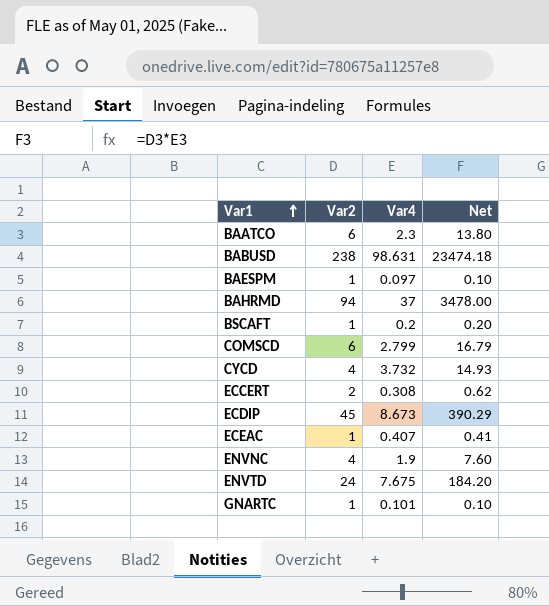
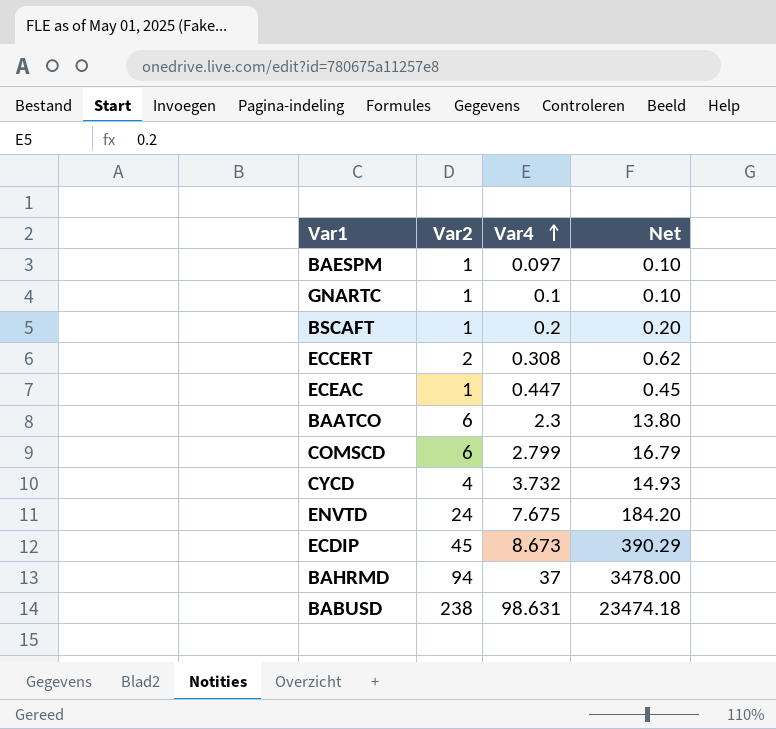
row order: Var1 ascending -> Var4 ascending
row ENVNC: 4 | 1.9 | 7.60 -> none
GNARTC | Var4: 0.101 -> 0.1
ECEAC | Var4: 0.407 -> 0.447
ECEAC | Net: 0.41 -> 0.45

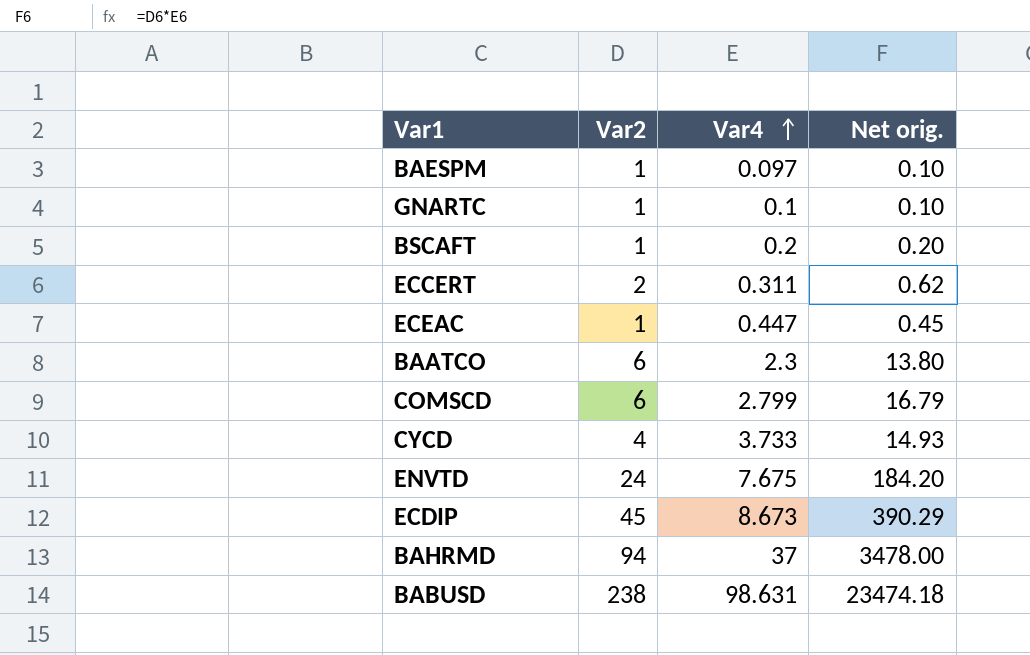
column name: Net -> Net orig.
ECCERT | Var4: 0.308 -> 0.311
CYCD | Var4: 3.732 -> 3.733

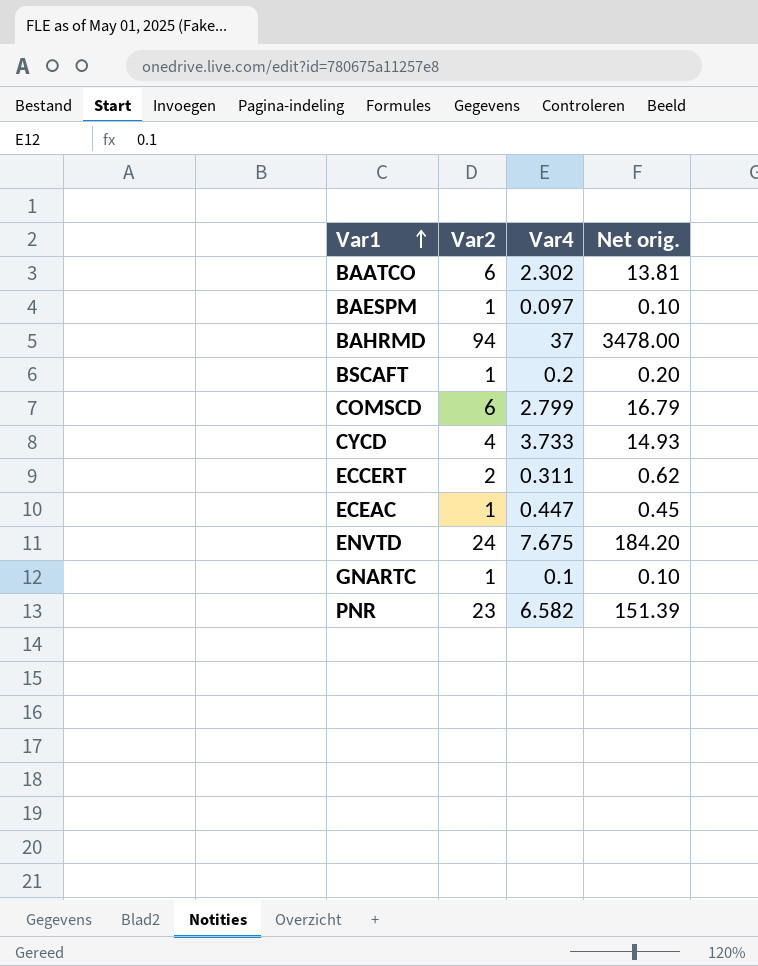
row order: Var4 ascending -> Var1 ascending
row ECDIP: 45 | 8.673 | 390.29 -> none
row BABUSD: 238 | 98.631 | 23474.18 -> none
BAATCO | Var4: 2.3 -> 2.302
BAATCO | Net orig.: 13.80 -> 13.81
row PNR: none -> 23 | 6.582 | 151.39

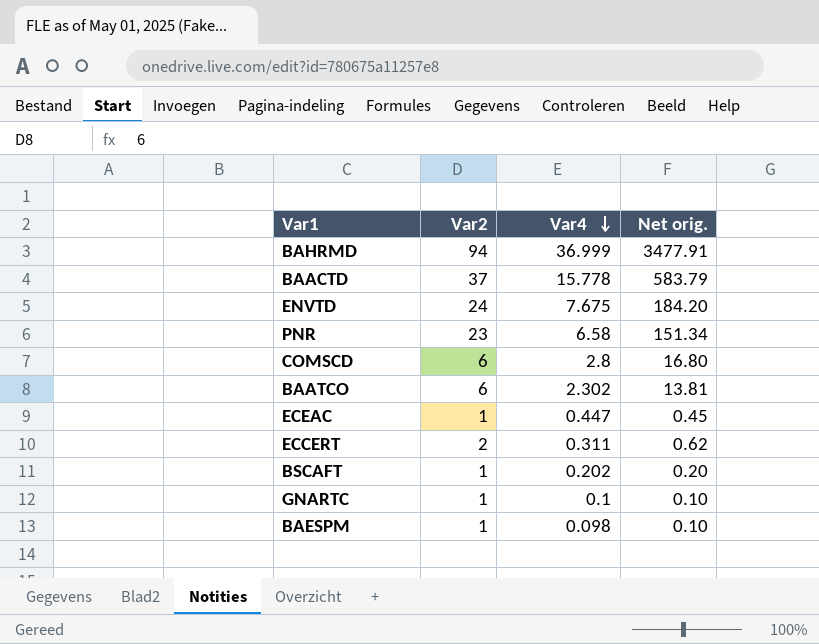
row order: Var1 ascending -> Var4 descending
row CYCD: 4 | 3.733 | 14.93 -> none
BAHRMD | Var4: 37 -> 36.999
BAHRMD | Net orig.: 3478.00 -> 3477.91
row BAACTD: none -> 37 | 15.778 | 583.79
PNR | Var4: 6.582 -> 6.58
PNR | Net orig.: 151.39 -> 151.34
COMSCD | Var4: 2.799 -> 2.8
COMSCD | Net orig.: 16.79 -> 16.80
BSCAFT | Var4: 0.2 -> 0.202
BAESPM | Var4: 0.097 -> 0.098

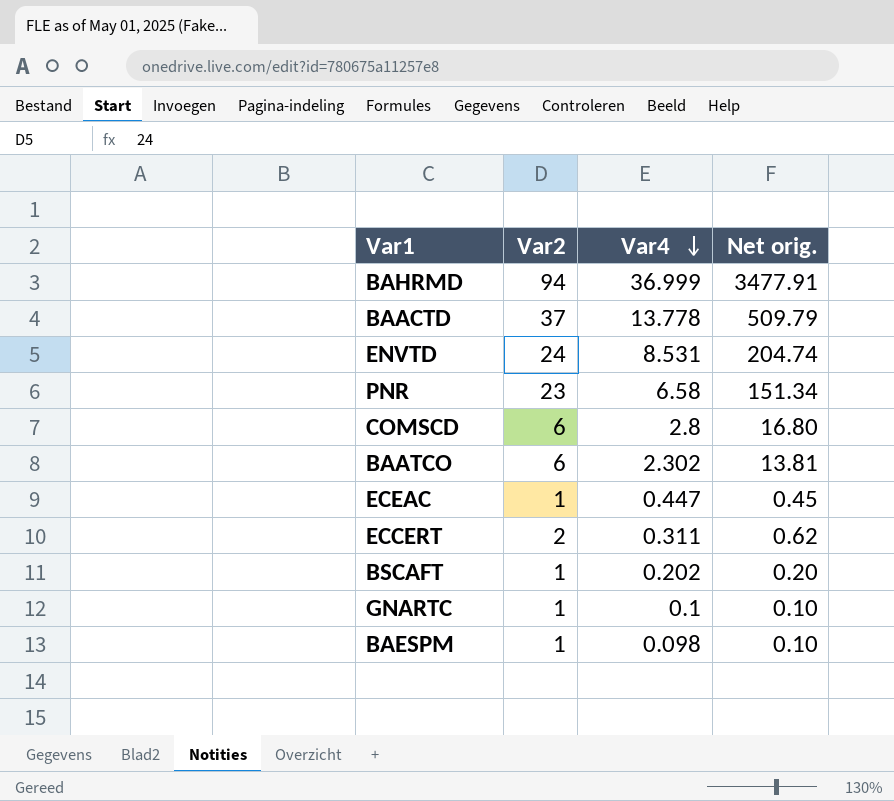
BAACTD | Var4: 15.778 -> 13.778
BAACTD | Net orig.: 583.79 -> 509.79
ENVTD | Var4: 7.675 -> 8.531
ENVTD | Net orig.: 184.20 -> 204.74

